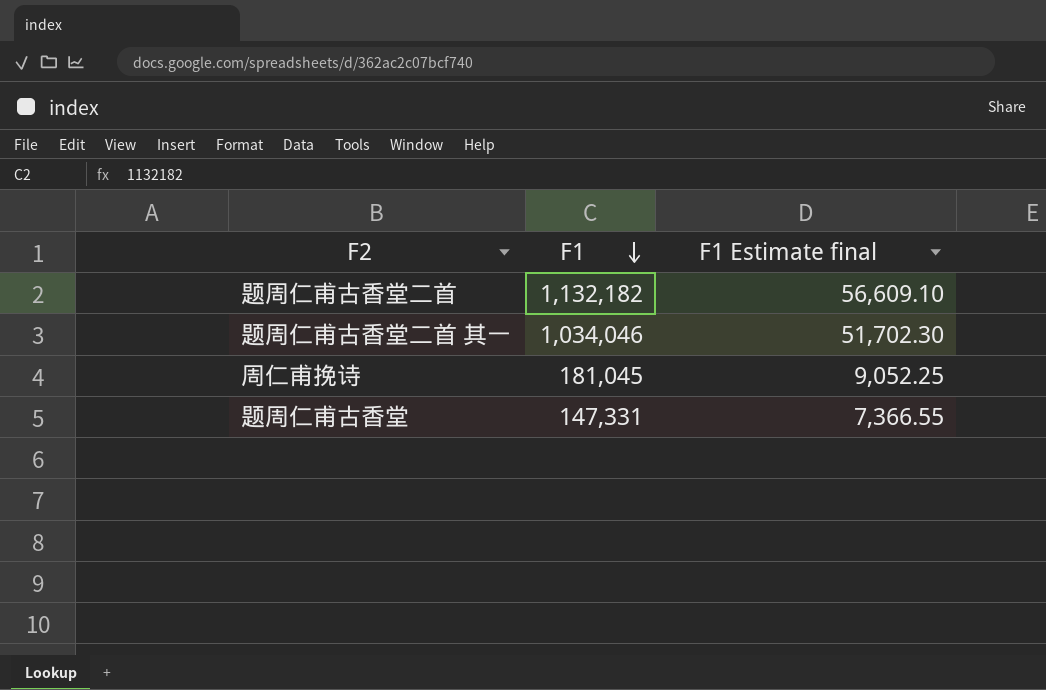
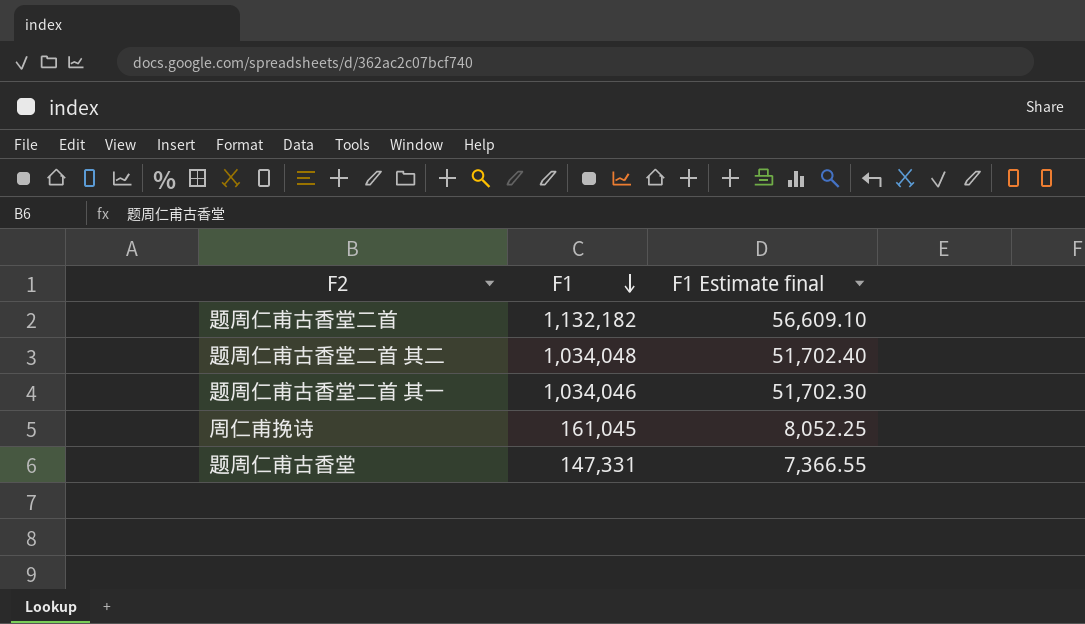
row 题周仁甫古香堂二首 其二: none -> 1,034,048 | 51,702.40
周仁甫挽诗 | F1: 181,045 -> 161,045
周仁甫挽诗 | F1 Estimate final: 9,052.25 -> 8,052.25

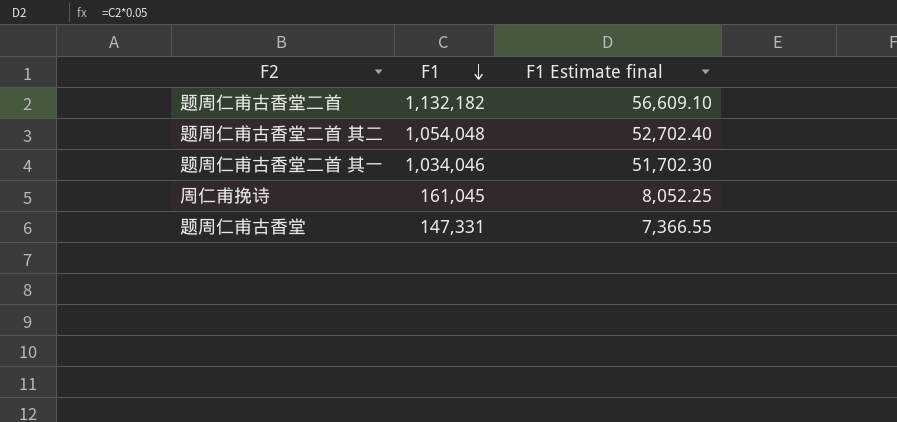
题周仁甫古香堂二首 其二 | F1: 1,034,048 -> 1,054,048
题周仁甫古香堂二首 其二 | F1 Estimate final: 51,702.40 -> 52,702.40

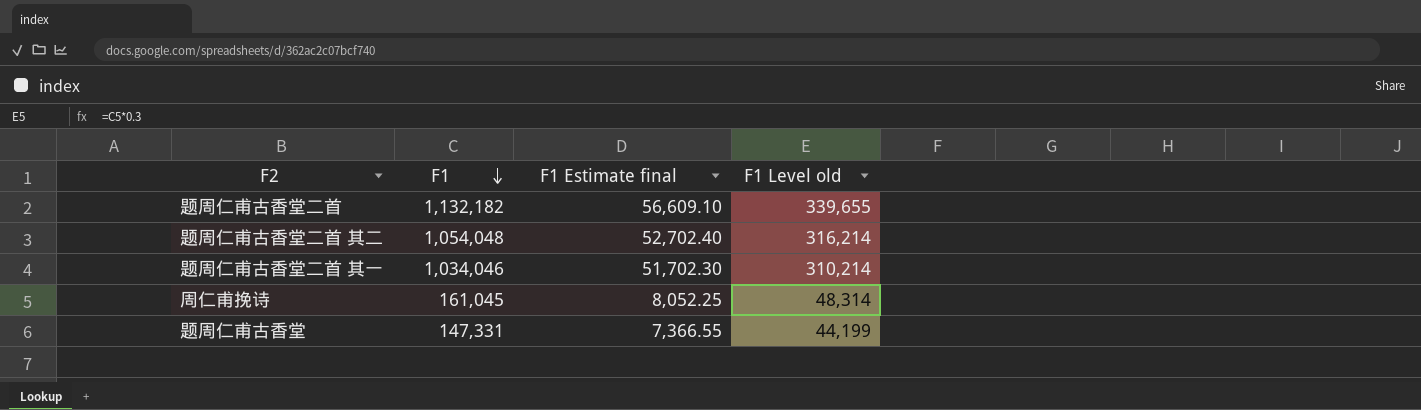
column F1 Level old | formula: none -> [F1] * 0.3

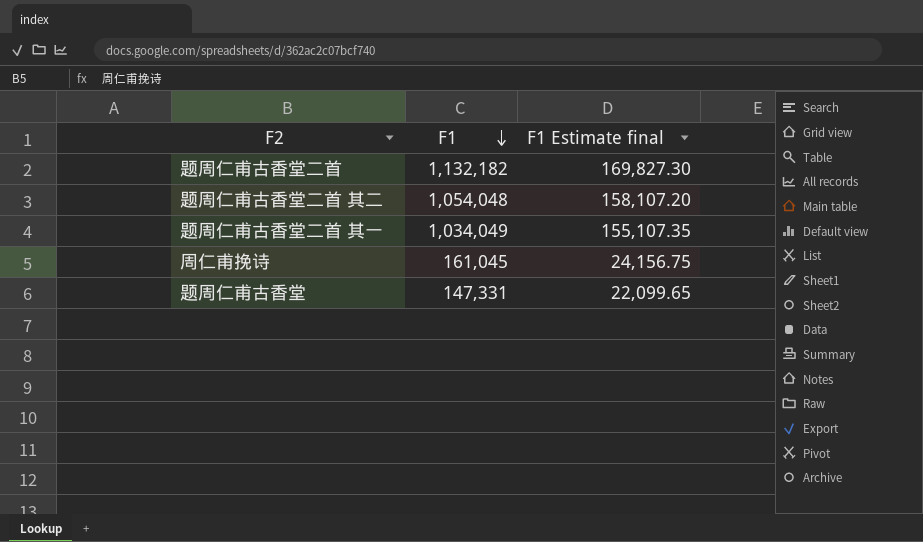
column F1 Level old | formula: [F1] * 0.3 -> none
column F1 Estimate final | formula: [F1] * 0.05 -> [F1] * 0.15
题周仁甫古香堂二首 其一 | F1: 1,034,046 -> 1,034,049

